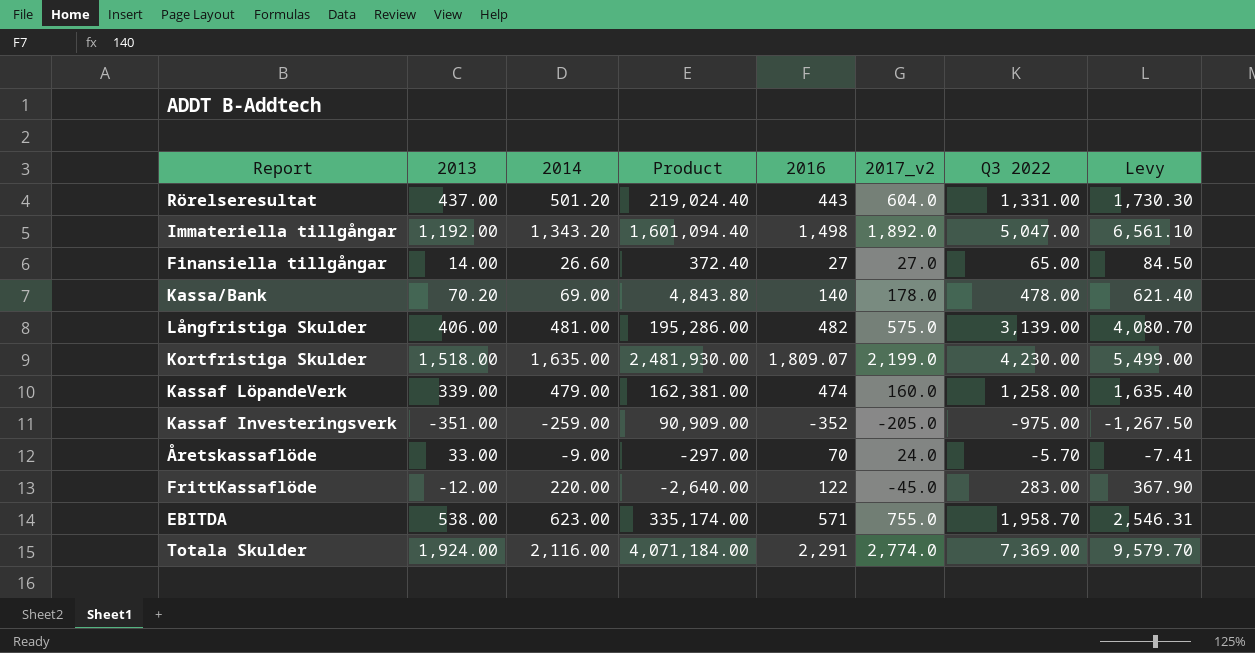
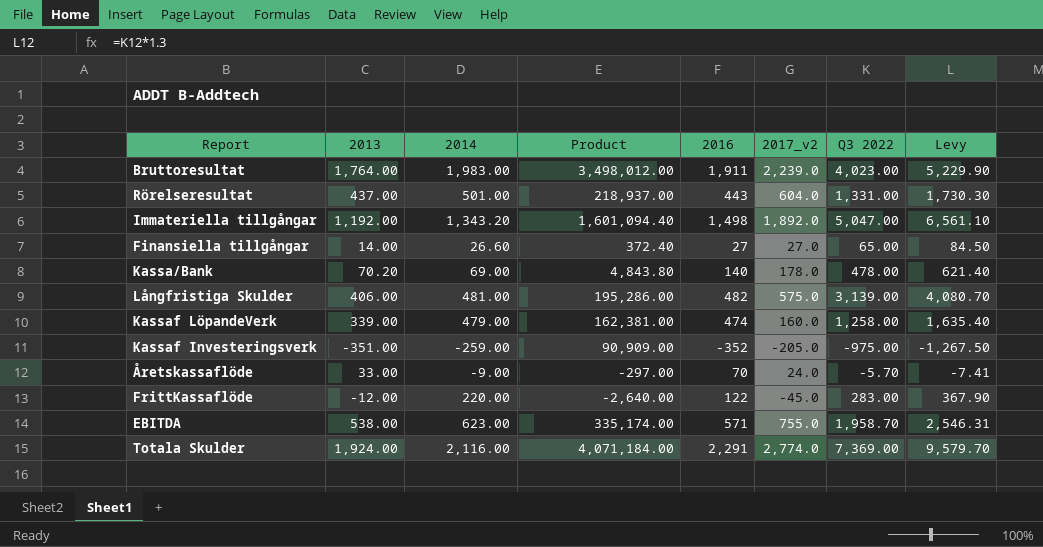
row Kortfristiga Skulder: 1,518.00 | 1,635.00 | 2,481,930.00 | 1,809.07 | 2,199.0 | 4,230.00 | 5,499.00 -> none
row Bruttoresultat: none -> 1,764.00 | 1,983.00 | 3,498,012.00 | 1,911 | 2,239.0 | 4,023.00 | 5,229.90
Rörelseresultat | 2014: 501.20 -> 501.00
Rörelseresultat | Product: 219,024.40 -> 218,937.00

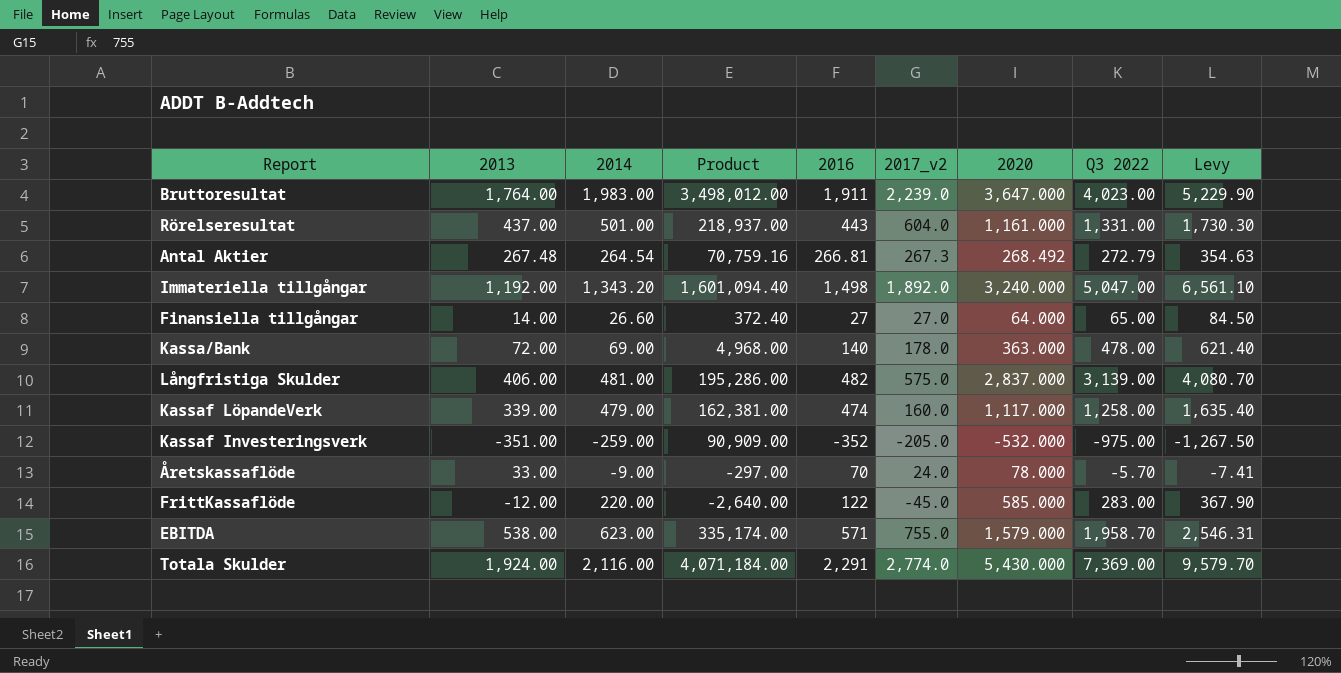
column 2020 | position: none -> 7
row Antal Aktier: none -> 267.48 | 264.54 | 70,759.16 | 266.81 | 267.3 | 268.492 | 272.79 | 354.63
Kassa/Bank | 2013: 70.20 -> 72.00
Kassa/Bank | Product: 4,843.80 -> 4,968.00

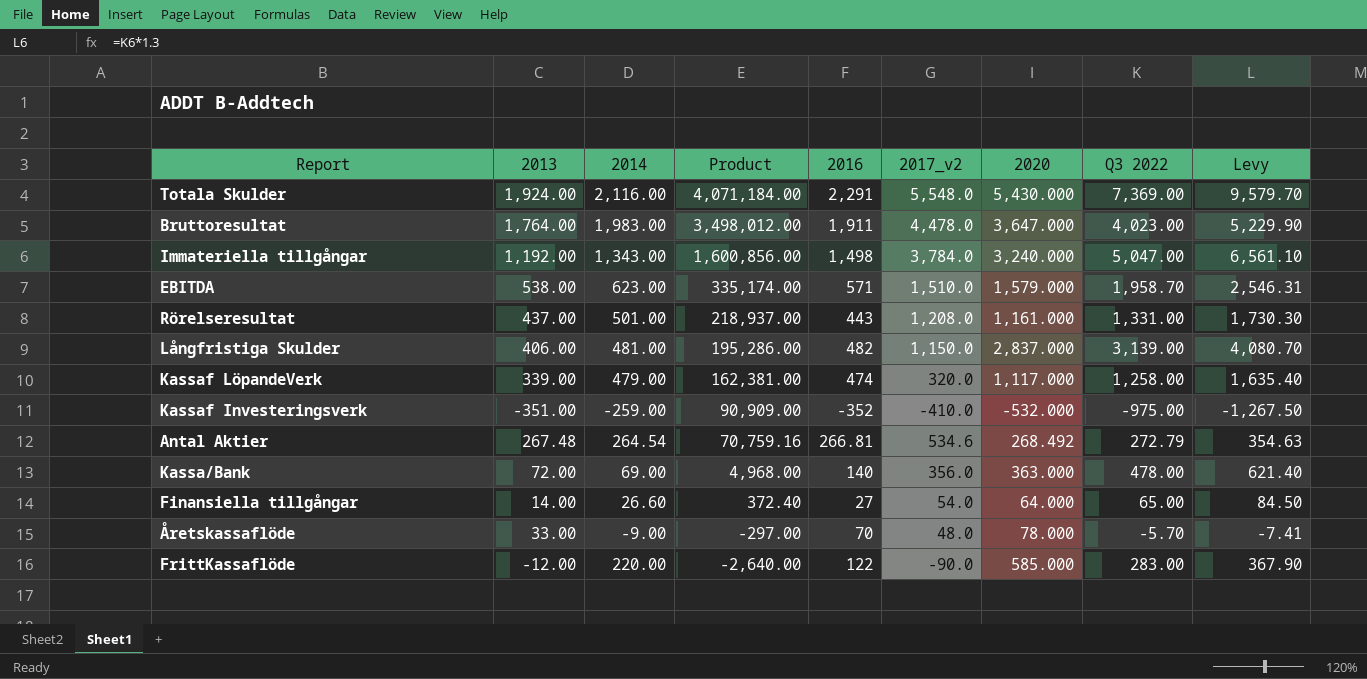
row order: none -> Product descending
Totala Skulder | 2017_v2: 2,774.0 -> 5,548.0
Bruttoresultat | 2017_v2: 2,239.0 -> 4,478.0
Immateriella tillgångar | 2014: 1,343.20 -> 1,343.00
Immateriella tillgångar | Product: 1,601,094.40 -> 1,600,856.00
Immateriella tillgångar | 2017_v2: 1,892.0 -> 3,784.0
EBITDA | 2017_v2: 755.0 -> 1,510.0
Rörelseresultat | 2017_v2: 604.0 -> 1,208.0
Långfristiga Skulder | 2017_v2: 575.0 -> 1,150.0
Kassaf LöpandeVerk | 2017_v2: 160.0 -> 320.0
Kassaf Investeringsverk | 2017_v2: -205.0 -> -410.0
Antal Aktier | 2017_v2: 267.3 -> 534.6
Kassa/Bank | 2017_v2: 178.0 -> 356.0
Finansiella tillgångar | 2017_v2: 27.0 -> 54.0
Åretskassaflöde | 2017_v2: 24.0 -> 48.0
FrittKassaflöde | 2017_v2: -45.0 -> -90.0

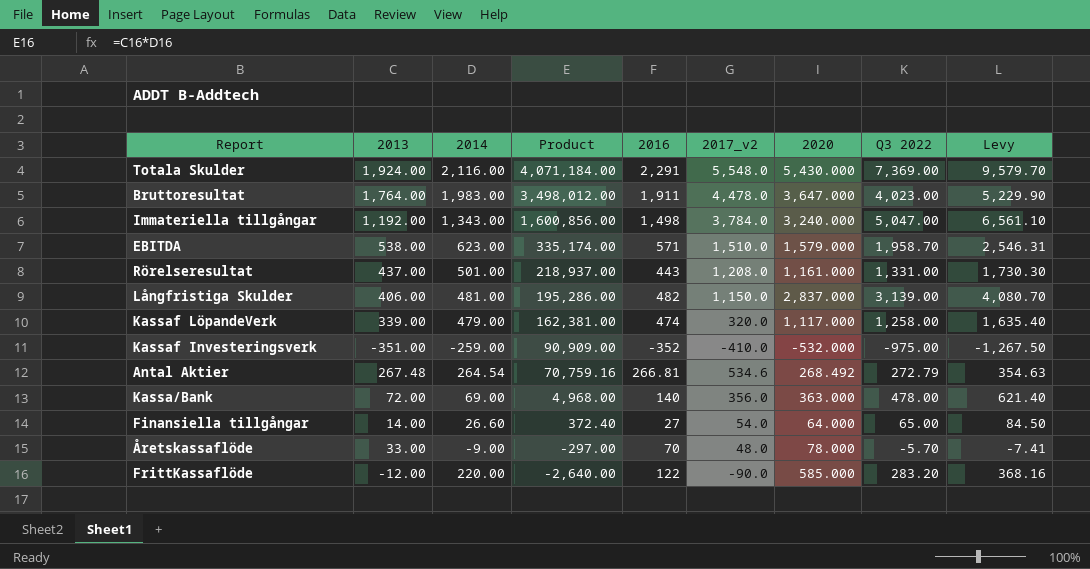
FrittKassaflöde | Q3 2022: 283.00 -> 283.20
FrittKassaflöde | Levy: 367.90 -> 368.16

